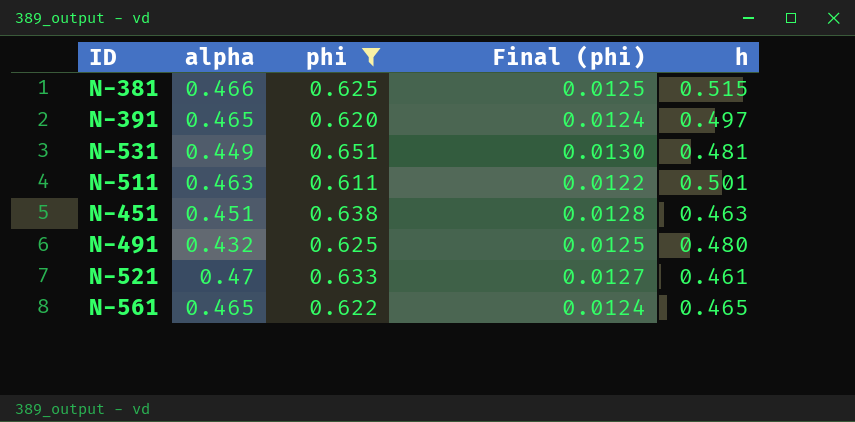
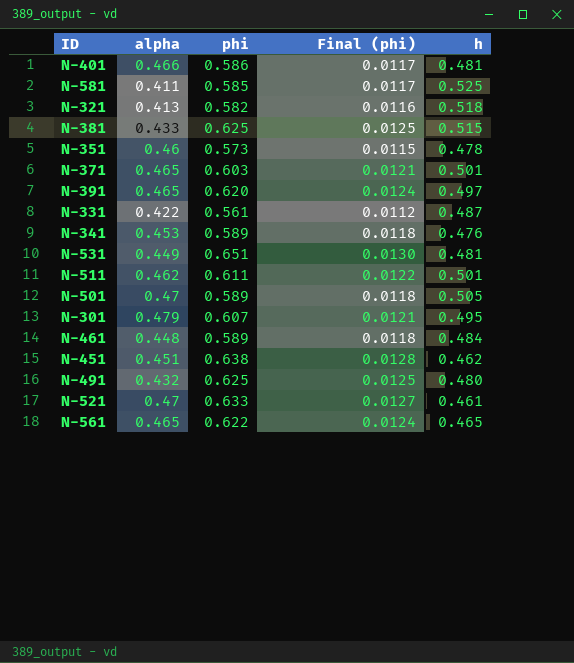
filter: phi >= 0.611 -> none
N-381 | alpha: 0.466 -> 0.433
N-511 | alpha: 0.463 -> 0.462
N-451 | h: 0.463 -> 0.462

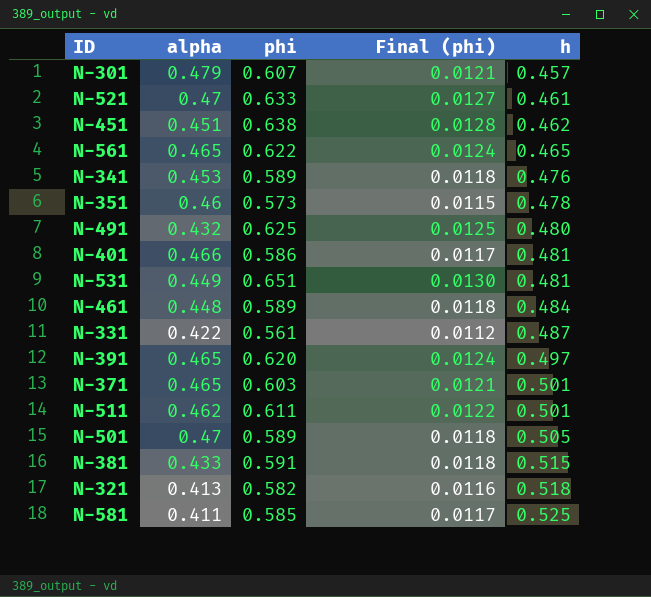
row order: none -> h ascending
N-301 | h: 0.495 -> 0.457
N-381 | phi: 0.625 -> 0.591
N-381 | Final (phi): 0.0125 -> 0.0118

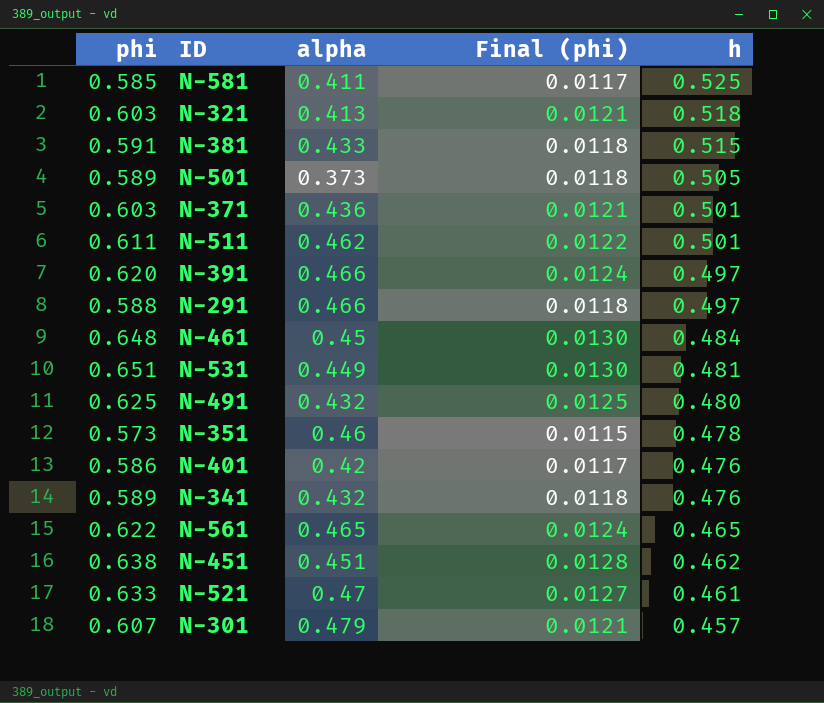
row order: h ascending -> h descending
column phi | position: 3 -> 1
row N-331: 0.422 | 0.561 | 0.0112 | 0.487 -> none
N-321 | phi: 0.582 -> 0.603
N-321 | Final (phi): 0.0116 -> 0.0121
N-501 | alpha: 0.47 -> 0.373
N-371 | alpha: 0.465 -> 0.436
N-391 | alpha: 0.465 -> 0.466
row N-291: none -> 0.588 | 0.466 | 0.0118 | 0.497
N-461 | phi: 0.589 -> 0.648
N-461 | alpha: 0.448 -> 0.45
N-461 | Final (phi): 0.0118 -> 0.0130
N-401 | alpha: 0.466 -> 0.42
N-401 | h: 0.481 -> 0.476
N-341 | alpha: 0.453 -> 0.432

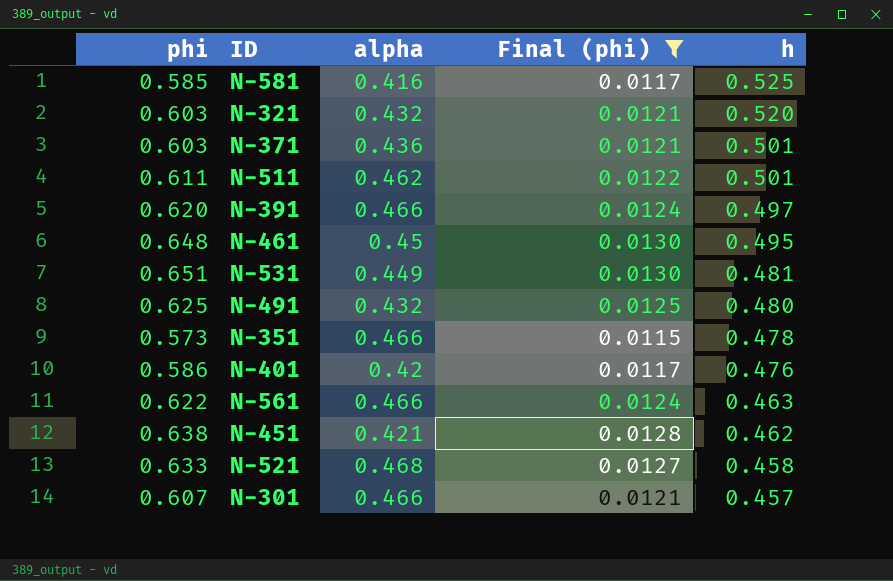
filter: none -> Final (phi) != 0.0118
N-581 | alpha: 0.411 -> 0.416
N-321 | alpha: 0.413 -> 0.432
N-321 | h: 0.518 -> 0.520
N-461 | h: 0.484 -> 0.495
N-351 | alpha: 0.46 -> 0.466
N-561 | alpha: 0.465 -> 0.466
N-561 | h: 0.465 -> 0.463
N-451 | alpha: 0.451 -> 0.421
N-521 | alpha: 0.47 -> 0.468
N-521 | h: 0.461 -> 0.458
N-301 | alpha: 0.479 -> 0.466

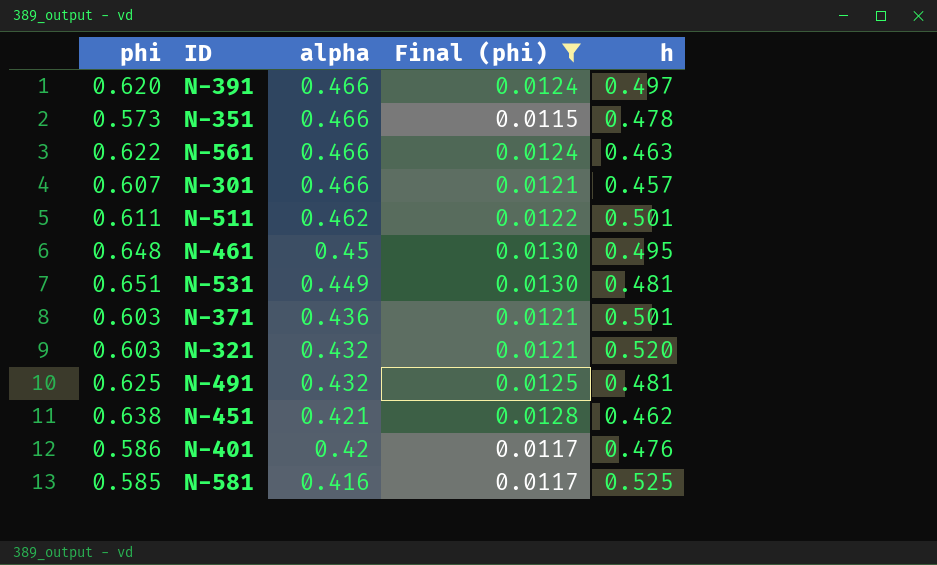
row order: h descending -> alpha descending
row N-521: 0.633 | 0.468 | 0.0127 | 0.458 -> none
N-491 | h: 0.480 -> 0.481

